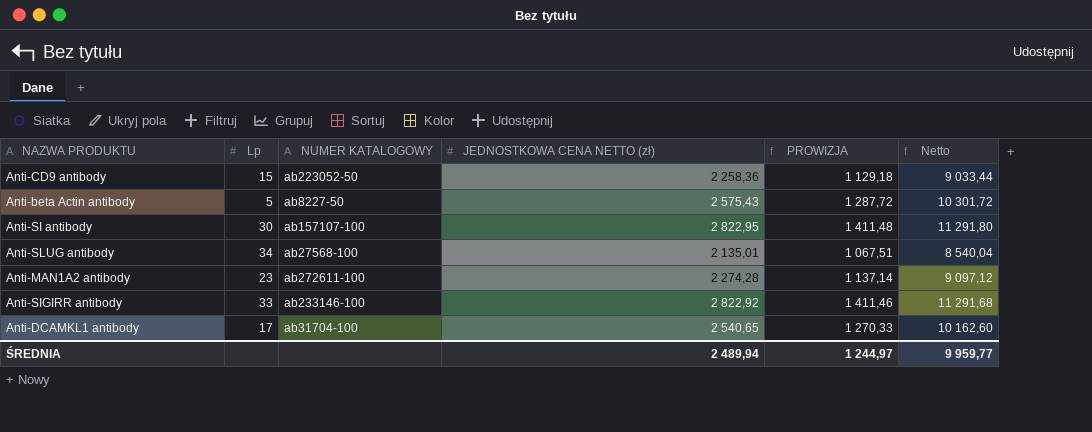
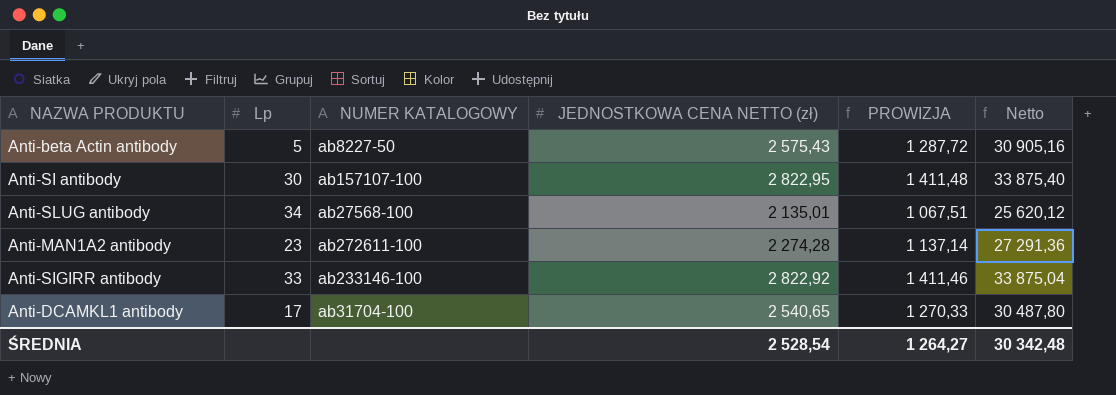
column Netto | formula: [JEDNOSTKOWA CENA NETTO (zł)] * 4 -> [JEDNOSTKOWA CENA NETTO (zł)] * 12
row Anti-CD9 antibody: 15 | ab223052-50 | 2 258,36 | 1 129,18 | 9 033,44 -> none
ŚREDNIA | JEDNOSTKOWA CENA NETTO (zł): 2 489,94 -> 2 528,54
ŚREDNIA | PROWIZJA: 1 244,97 -> 1 264,27
ŚREDNIA | Netto: 9 959,77 -> 30 342,48

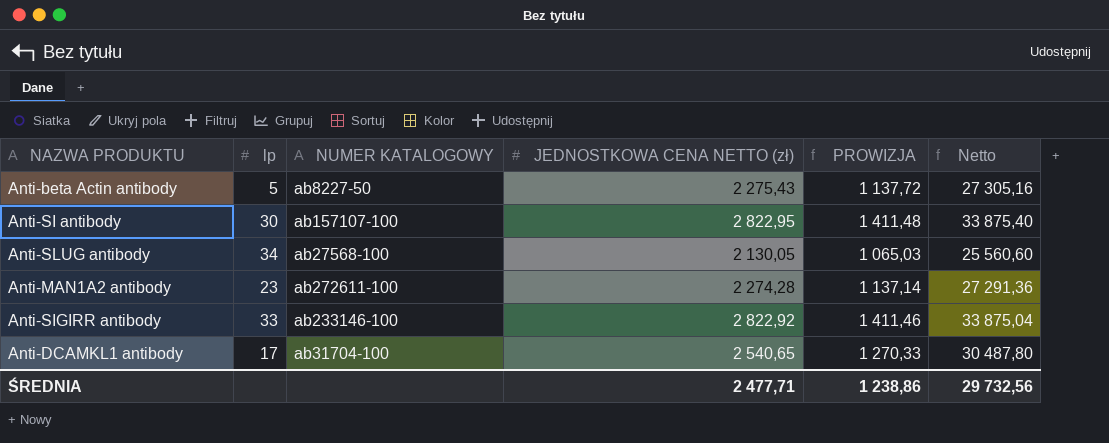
column name: Lp -> lp
Anti-beta Actin antibody | JEDNOSTKOWA CENA NETTO (zł): 2 575,43 -> 2 275,43
Anti-beta Actin antibody | PROWIZJA: 1 287,72 -> 1 137,72
Anti-beta Actin antibody | Netto: 30 905,16 -> 27 305,16
Anti-SLUG antibody | JEDNOSTKOWA CENA NETTO (zł): 2 135,01 -> 2 130,05
Anti-SLUG antibody | PROWIZJA: 1 067,51 -> 1 065,03
Anti-SLUG antibody | Netto: 25 620,12 -> 25 560,60
ŚREDNIA | JEDNOSTKOWA CENA NETTO (zł): 2 528,54 -> 2 477,71
ŚREDNIA | PROWIZJA: 1 264,27 -> 1 238,86
ŚREDNIA | Netto: 30 342,48 -> 29 732,56

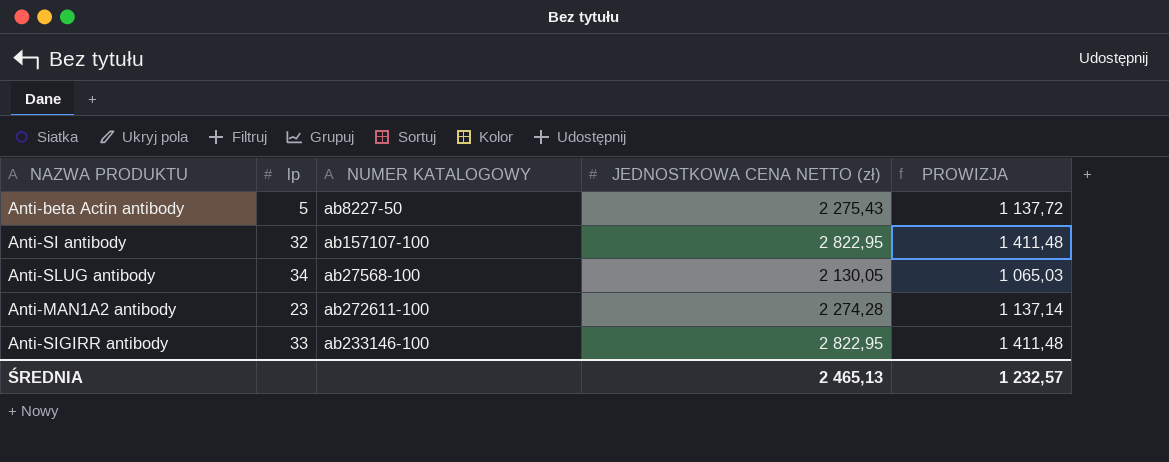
column Netto | formula: [JEDNOSTKOWA CENA NETTO (zł)] * 12 -> none
row Anti-DCAMKL1 antibody: 17 | ab31704-100 | 2 540,65 | 1 270,33 | 30 487,80 -> none
Anti-SI antibody | lp: 30 -> 32
Anti-SIGIRR antibody | JEDNOSTKOWA CENA NETTO (zł): 2 822,92 -> 2 822,95
Anti-SIGIRR antibody | PROWIZJA: 1 411,46 -> 1 411,48
ŚREDNIA | JEDNOSTKOWA CENA NETTO (zł): 2 477,71 -> 2 465,13
ŚREDNIA | PROWIZJA: 1 238,86 -> 1 232,57

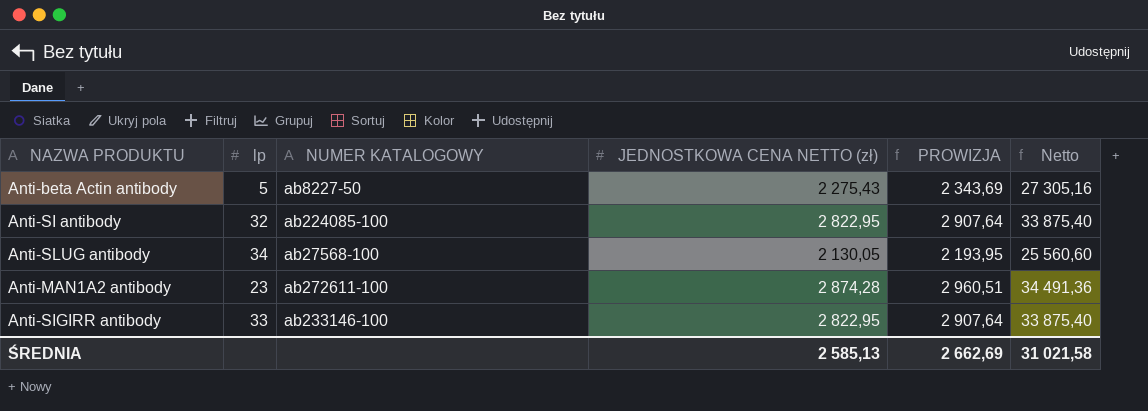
column PROWIZJA | formula: [JEDNOSTKOWA CENA NETTO (zł)] * 0,5 -> [JEDNOSTKOWA CENA NETTO (zł)] * 1,03
column Netto | formula: none -> [JEDNOSTKOWA CENA NETTO (zł)] * 12
Anti-SI antibody | NUMER KATALOGOWY: ab157107-100 -> ab224085-100
Anti-MAN1A2 antibody | JEDNOSTKOWA CENA NETTO (zł): 2 274,28 -> 2 874,28
ŚREDNIA | JEDNOSTKOWA CENA NETTO (zł): 2 465,13 -> 2 585,13
ŚREDNIA | PROWIZJA: 1 232,57 -> 2 662,69

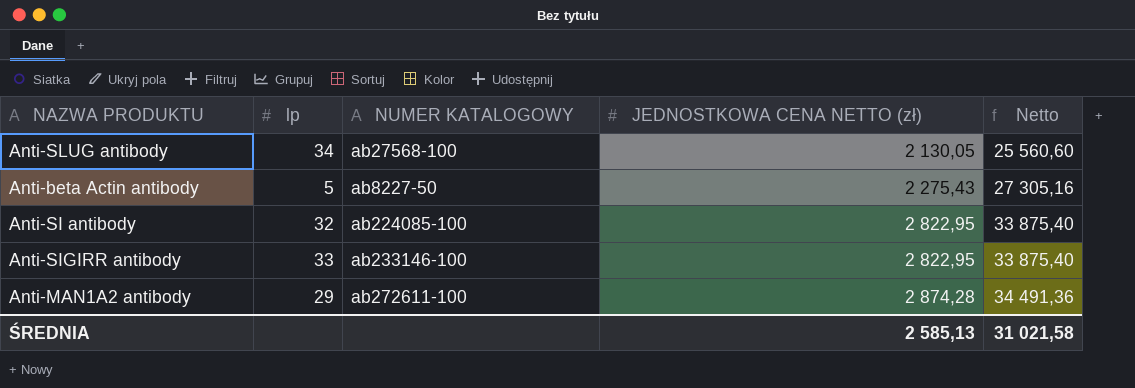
row order: none -> JEDNOSTKOWA CENA NETTO (zł) ascending
column PROWIZJA | formula: [JEDNOSTKOWA CENA NETTO (zł)] * 1,03 -> none
Anti-MAN1A2 antibody | lp: 23 -> 29

